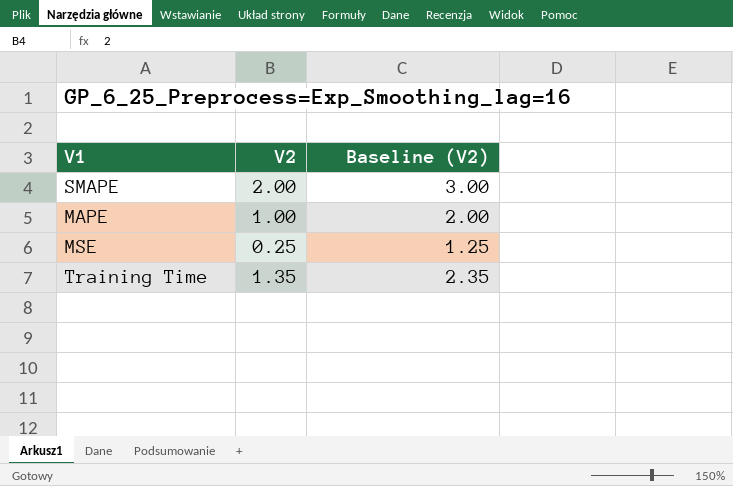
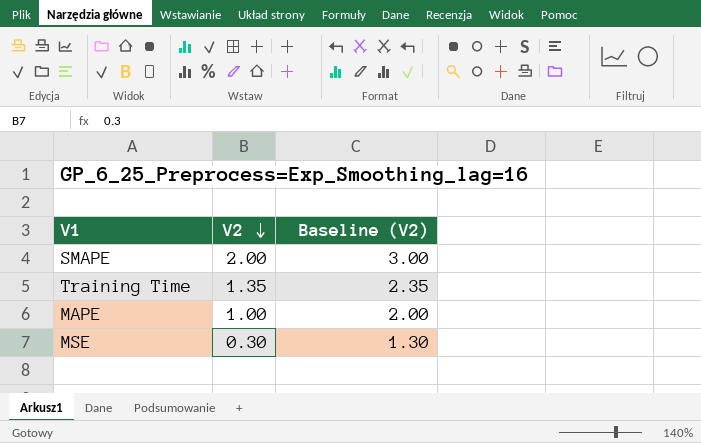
row order: none -> V2 descending
MSE | V2: 0.25 -> 0.30
MSE | Baseline (V2): 1.25 -> 1.30

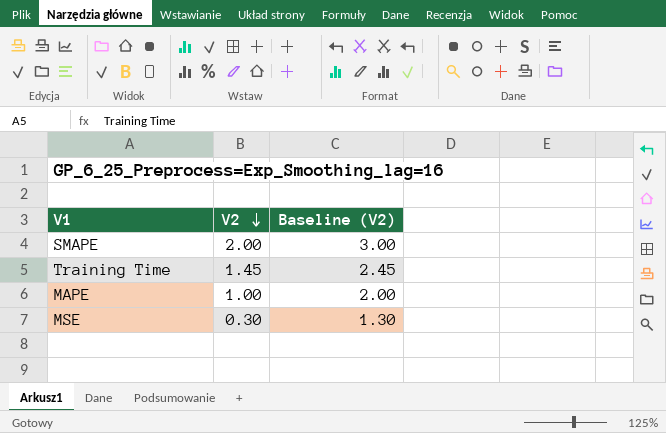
Training Time | V2: 1.35 -> 1.45
Training Time | Baseline (V2): 2.35 -> 2.45

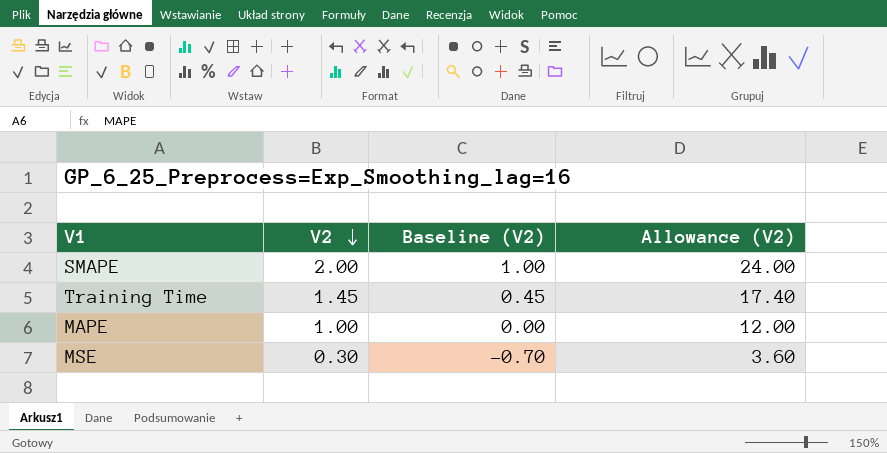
column Baseline (V2) | formula: [V2] + 1 -> [V2] - 1
column Allowance (V2) | formula: none -> [V2] * 12

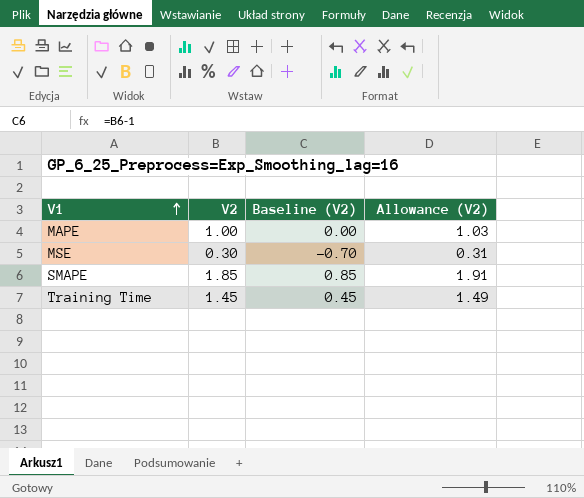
row order: V2 descending -> V1 ascending
column Allowance (V2) | formula: [V2] * 12 -> [V2] * 1.03
SMAPE | V2: 2.00 -> 1.85
SMAPE | Baseline (V2): 1.00 -> 0.85

